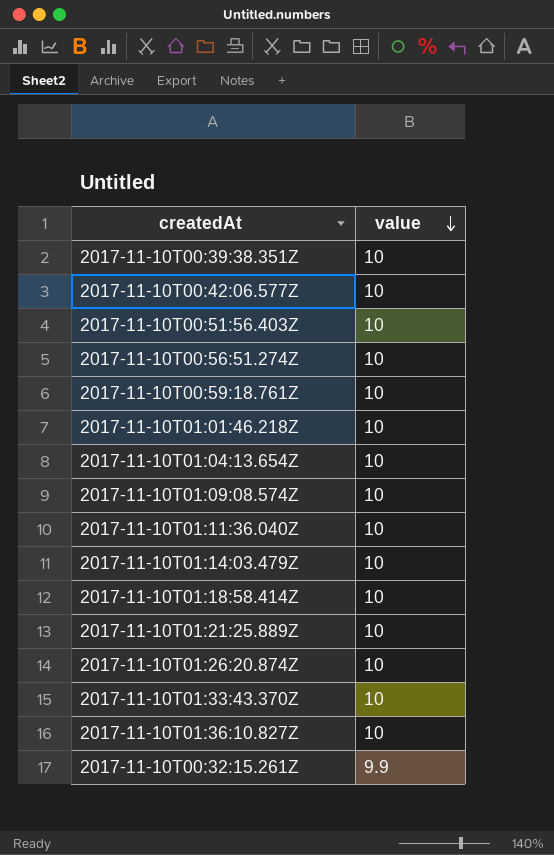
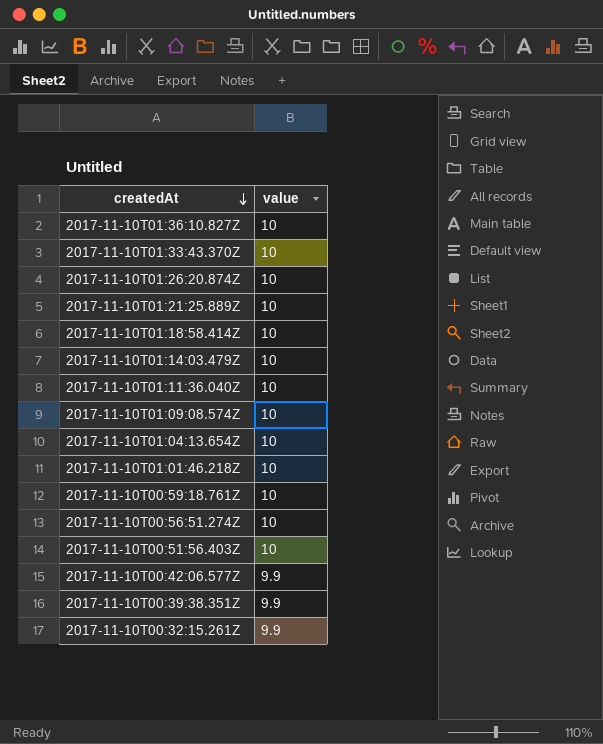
row order: value descending -> createdAt descending
2017-11-10T00:42:06.577Z | value: 10 -> 9.9
2017-11-10T00:39:38.351Z | value: 10 -> 9.9

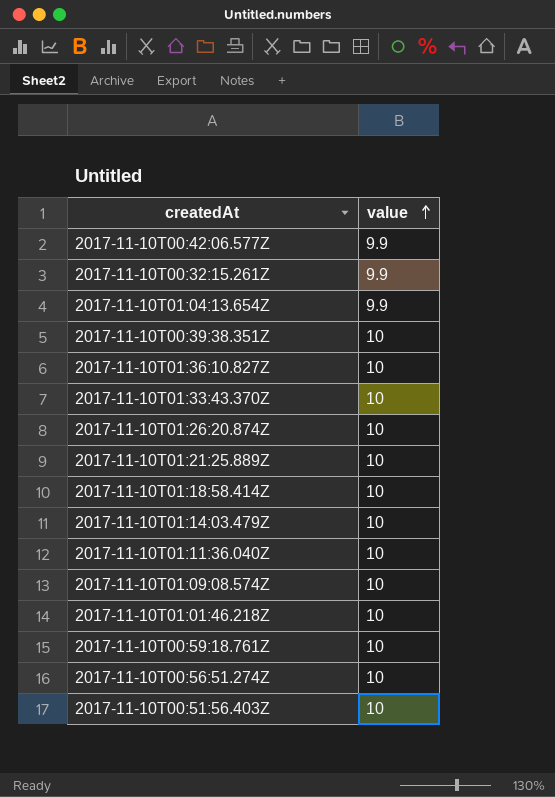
row order: createdAt descending -> value ascending
2017-11-10T01:04:13.654Z | value: 10 -> 9.9
2017-11-10T00:39:38.351Z | value: 9.9 -> 10

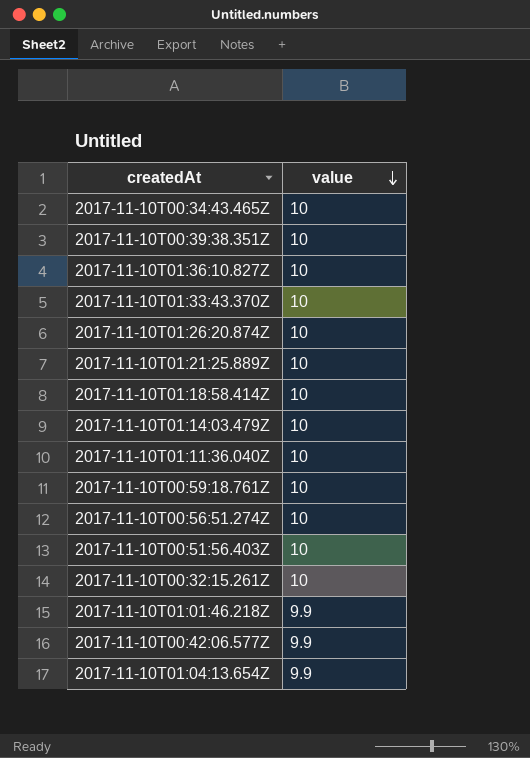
row order: value ascending -> value descending
row 2017-11-10T01:09:08.574Z: 10 -> none
row 2017-11-10T00:34:43.465Z: none -> 10
2017-11-10T00:32:15.261Z | value: 9.9 -> 10
2017-11-10T01:01:46.218Z | value: 10 -> 9.9

